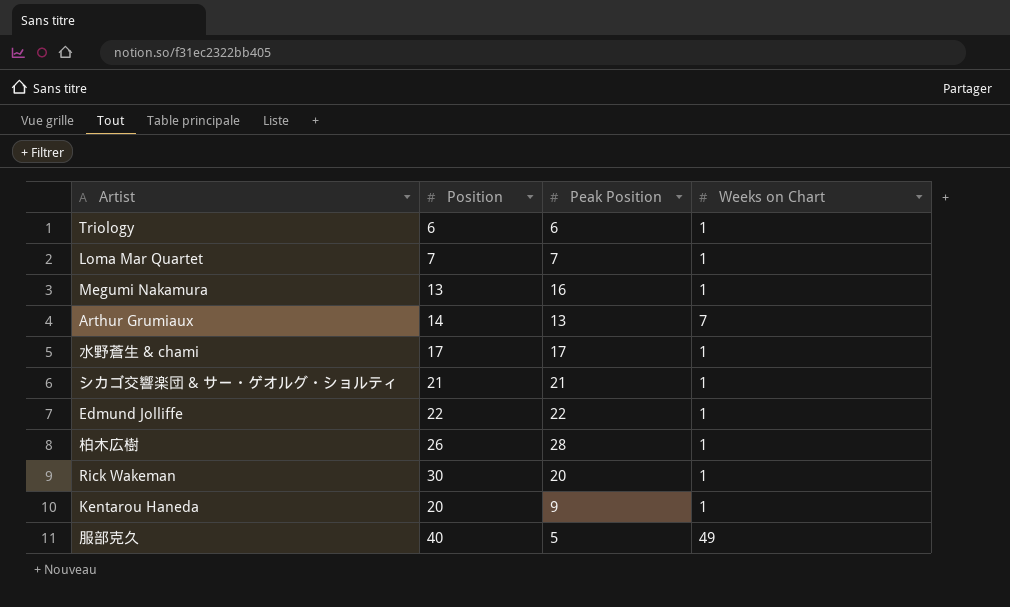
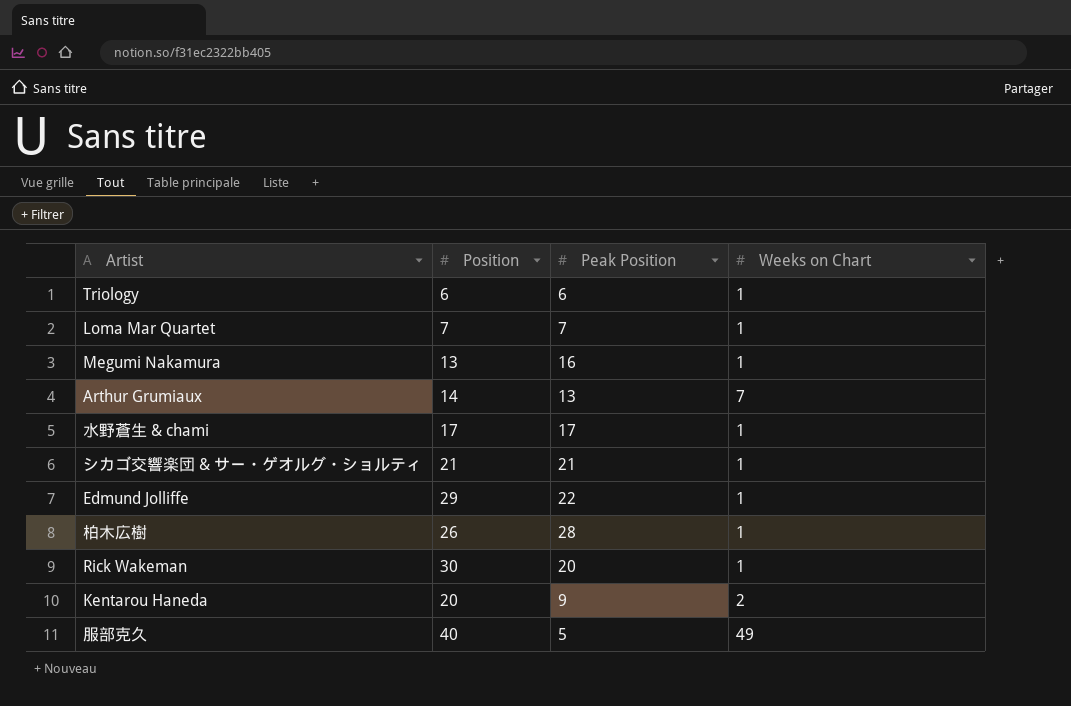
Edmund Jolliffe | Position: 22 -> 29
Kentarou Haneda | Weeks on Chart: 1 -> 2

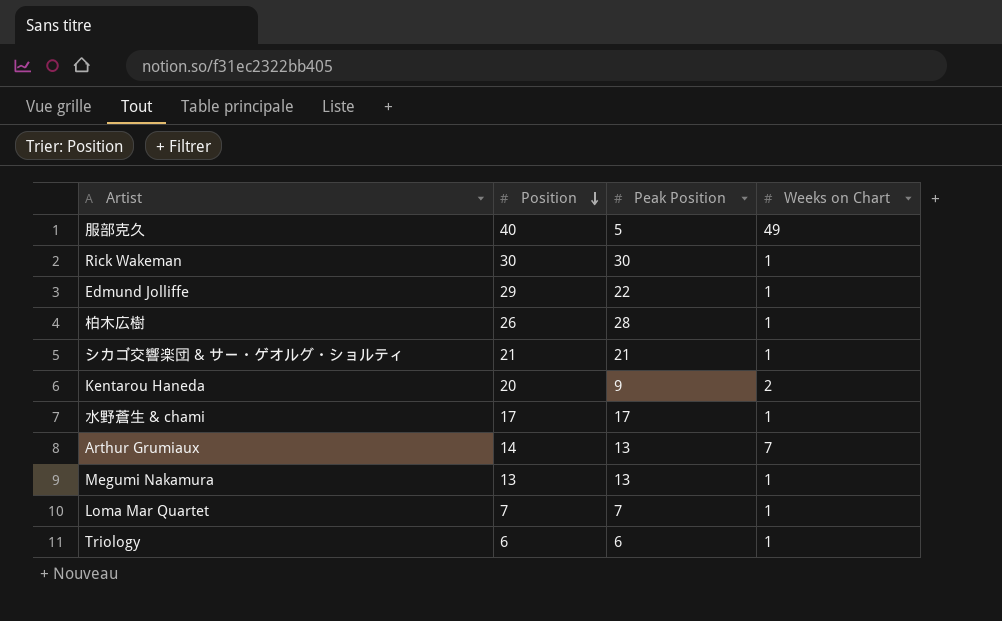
row order: none -> Position descending
Rick Wakeman | Peak Position: 20 -> 30
Megumi Nakamura | Peak Position: 16 -> 13

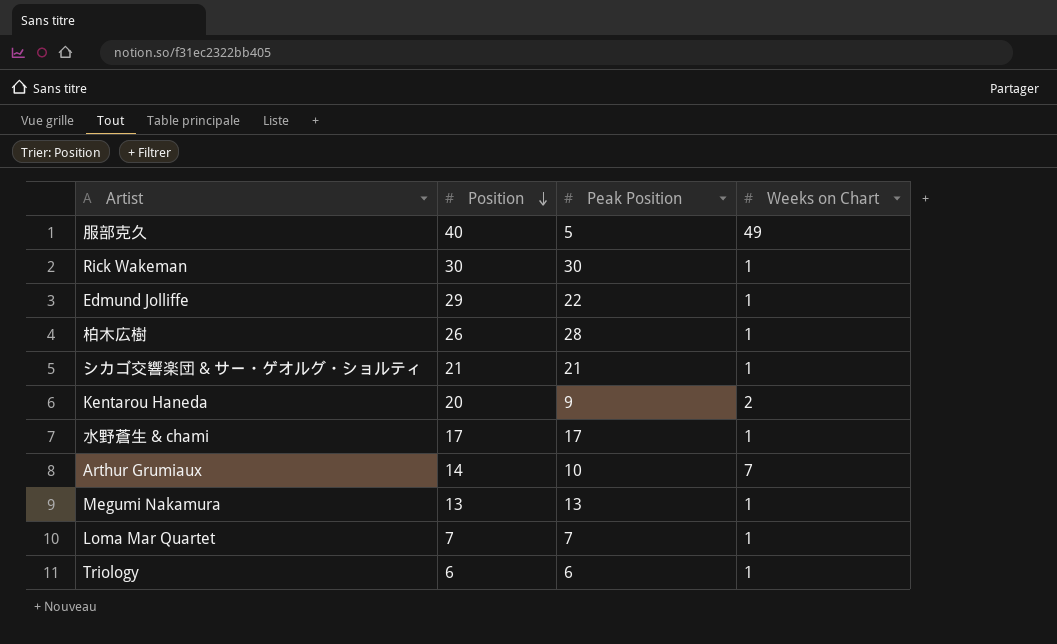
Arthur Grumiaux | Peak Position: 13 -> 10

